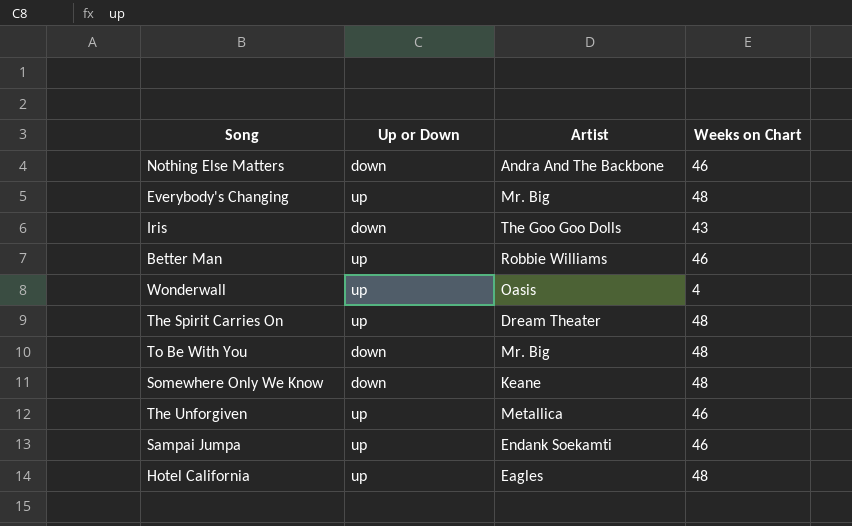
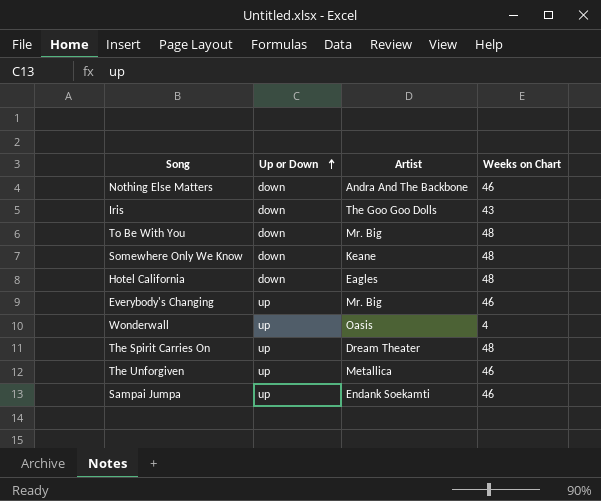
row order: none -> Up or Down ascending
row Better Man: up | Robbie Williams | 46 -> none
Hotel California | Up or Down: up -> down
Everybody's Changing | Weeks on Chart: 48 -> 46

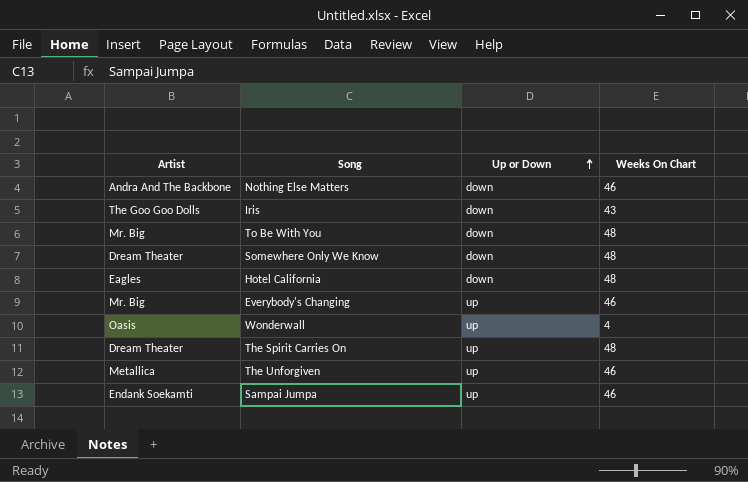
column Artist | position: 3 -> 1
column name: Weeks on Chart -> Weeks On Chart
Somewhere Only We Know | Artist: Keane -> Dream Theater

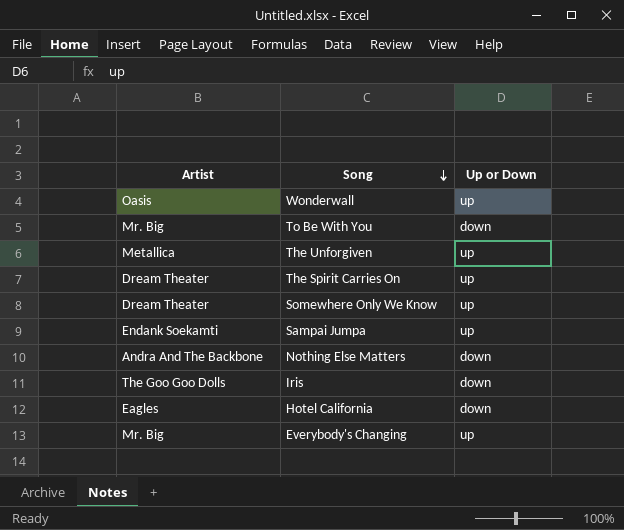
row order: Up or Down ascending -> Song descending
column Weeks On Chart | position: 4 -> none
Somewhere Only We Know | Up or Down: down -> up

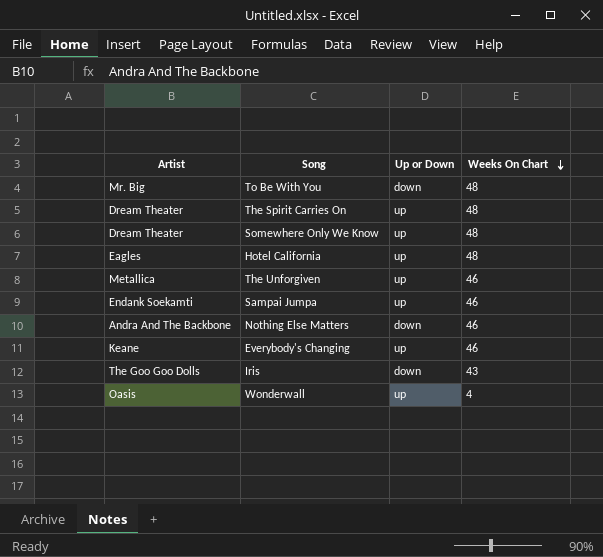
row order: Song descending -> Weeks On Chart descending
column Weeks On Chart | position: none -> 4
Hotel California | Up or Down: down -> up
Everybody's Changing | Artist: Mr. Big -> Keane

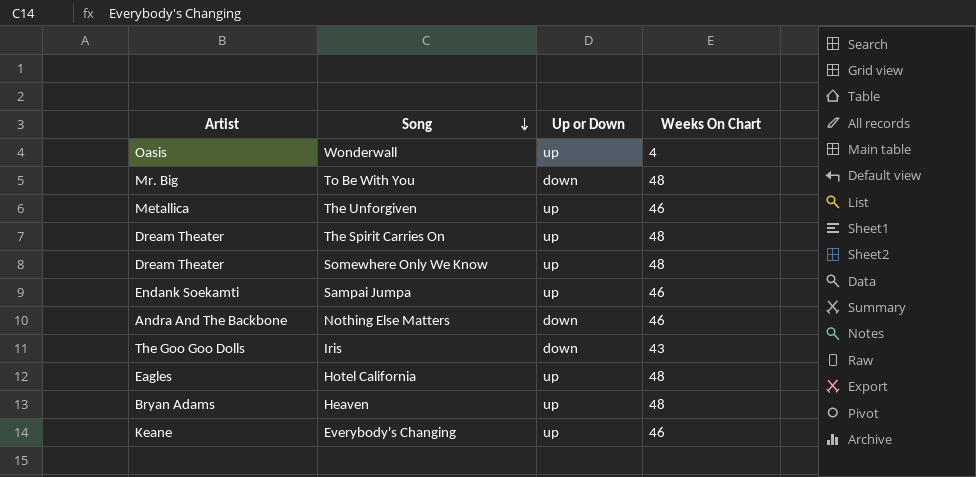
row order: Weeks On Chart descending -> Song descending
row Heaven: none -> Bryan Adams | up | 48

